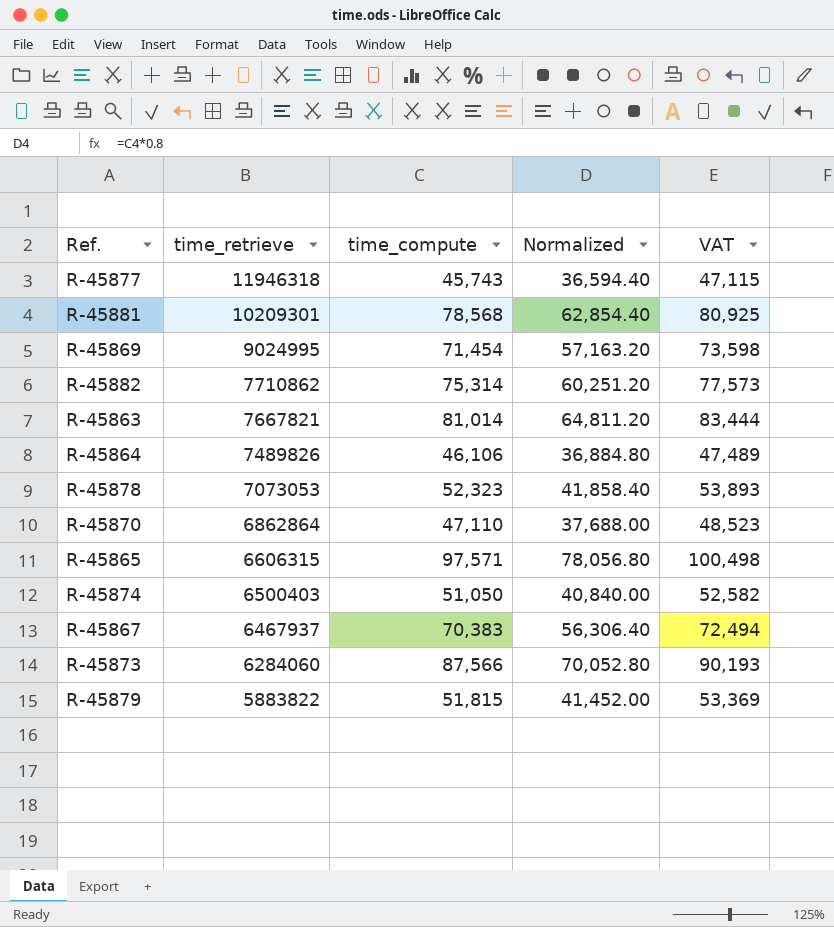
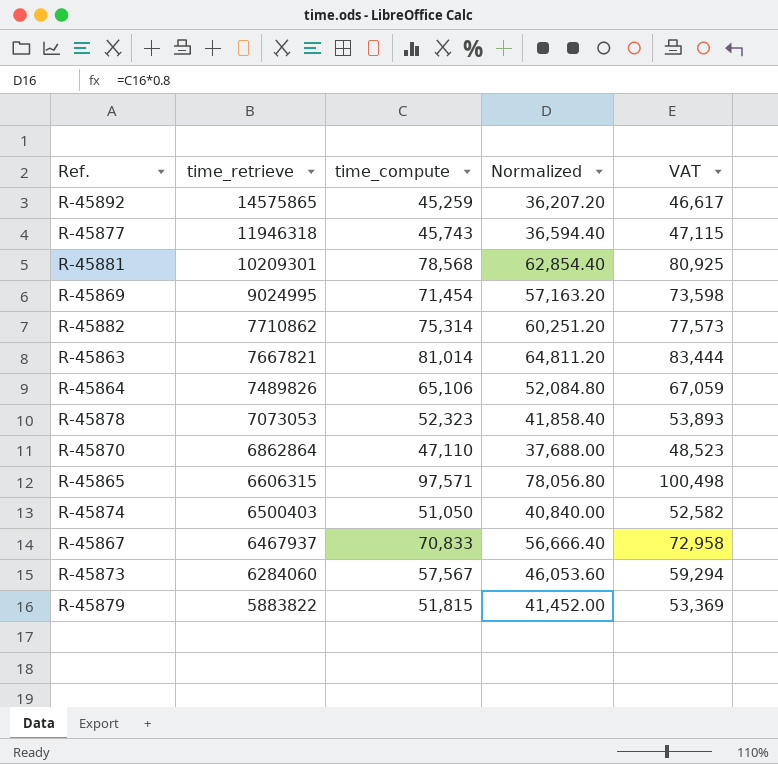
row R-45892: none -> 14575865 | 45,259 | 36,207.20 | 46,617
R-45864 | time_compute: 46,106 -> 65,106
R-45864 | Normalized: 36,884.80 -> 52,084.80
R-45864 | VAT: 47,489 -> 67,059
R-45867 | time_compute: 70,383 -> 70,833
R-45867 | Normalized: 56,306.40 -> 56,666.40
R-45867 | VAT: 72,494 -> 72,958
R-45873 | time_compute: 87,566 -> 57,567
R-45873 | Normalized: 70,052.80 -> 46,053.60
R-45873 | VAT: 90,193 -> 59,294

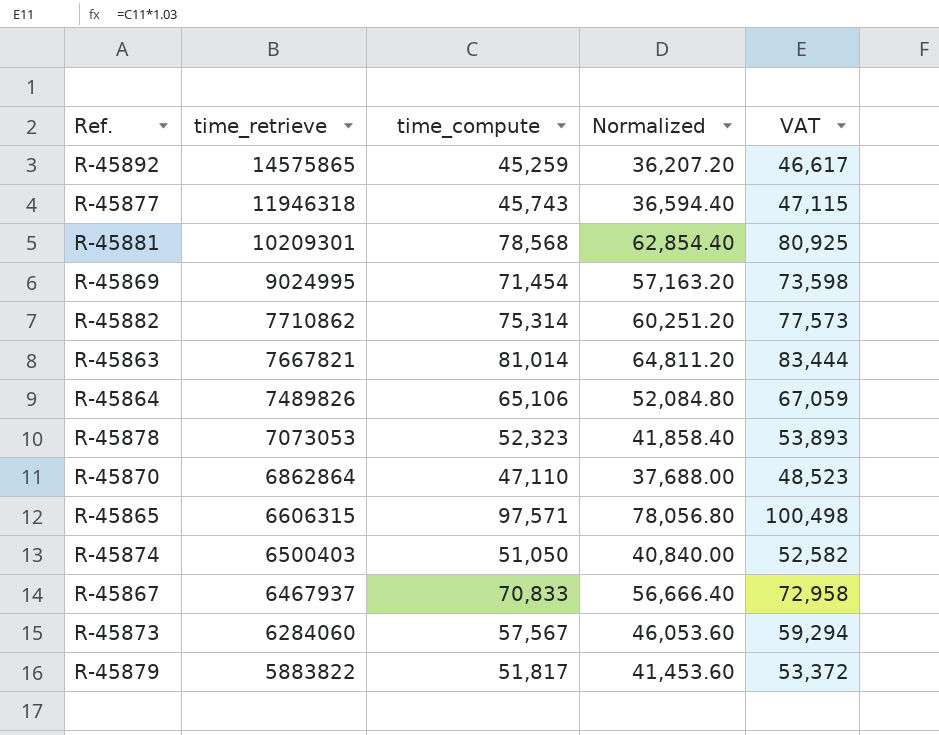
R-45879 | time_compute: 51,815 -> 51,817
R-45879 | Normalized: 41,452.00 -> 41,453.60
R-45879 | VAT: 53,369 -> 53,372

